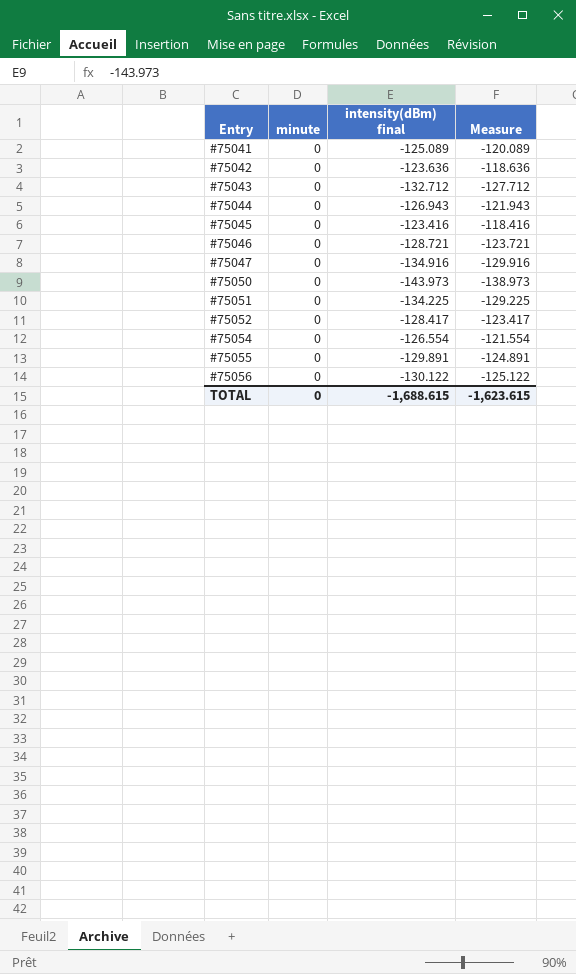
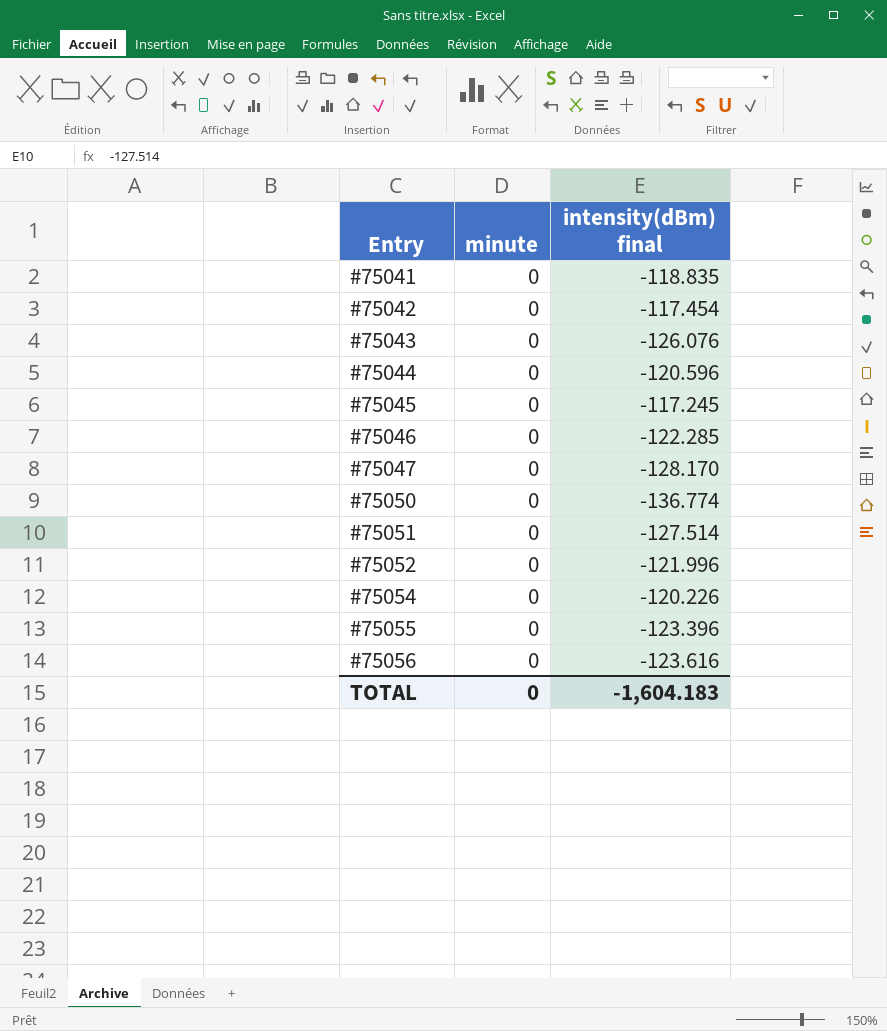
column Measure | formula: [intensity(dBm) final] + 5 -> none
#75041 | intensity(dBm) final: -125.089 -> -118.835
#75042 | intensity(dBm) final: -123.636 -> -117.454
#75043 | intensity(dBm) final: -132.712 -> -126.076
#75044 | intensity(dBm) final: -126.943 -> -120.596
#75045 | intensity(dBm) final: -123.416 -> -117.245
#75046 | intensity(dBm) final: -128.721 -> -122.285
#75047 | intensity(dBm) final: -134.916 -> -128.170
#75050 | intensity(dBm) final: -143.973 -> -136.774
#75051 | intensity(dBm) final: -134.225 -> -127.514
#75052 | intensity(dBm) final: -128.417 -> -121.996
#75054 | intensity(dBm) final: -126.554 -> -120.226
#75055 | intensity(dBm) final: -129.891 -> -123.396
#75056 | intensity(dBm) final: -130.122 -> -123.616
TOTAL | intensity(dBm) final: -1,688.615 -> -1,604.183

